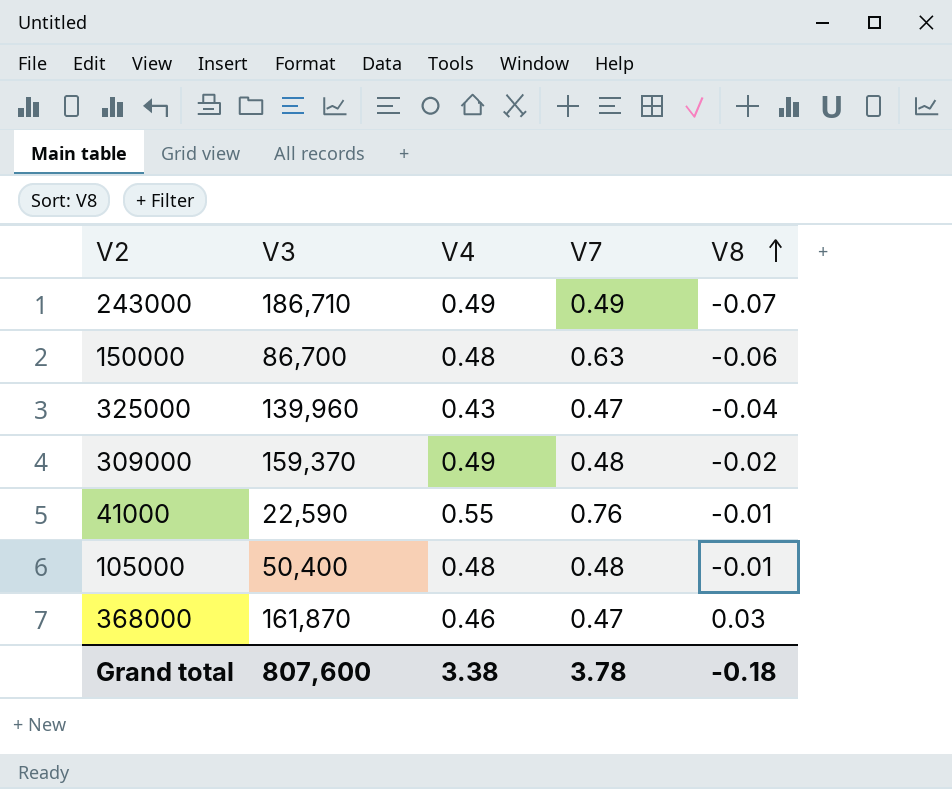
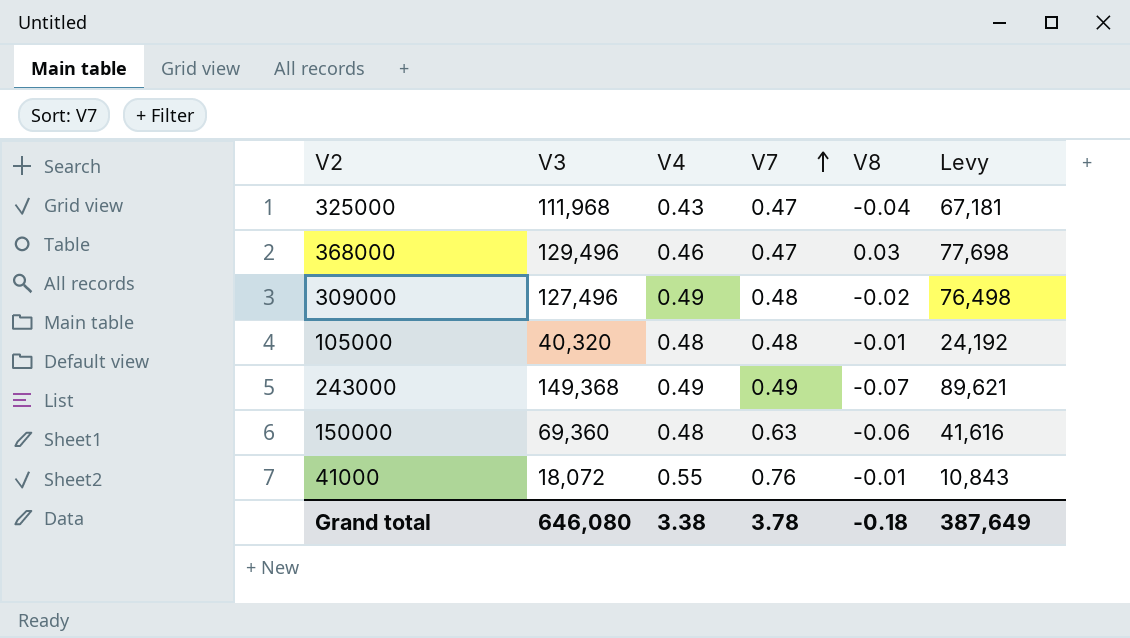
row order: V8 ascending -> V7 ascending
column Levy | formula: none -> [V3] * 0.6
325000 | V3: 139,960 -> 111,968
368000 | V3: 161,870 -> 129,496
309000 | V3: 159,370 -> 127,496
105000 | V3: 50,400 -> 40,320
243000 | V3: 186,710 -> 149,368
150000 | V3: 86,700 -> 69,360
41000 | V3: 22,590 -> 18,072
Grand total | V3: 807,600 -> 646,080

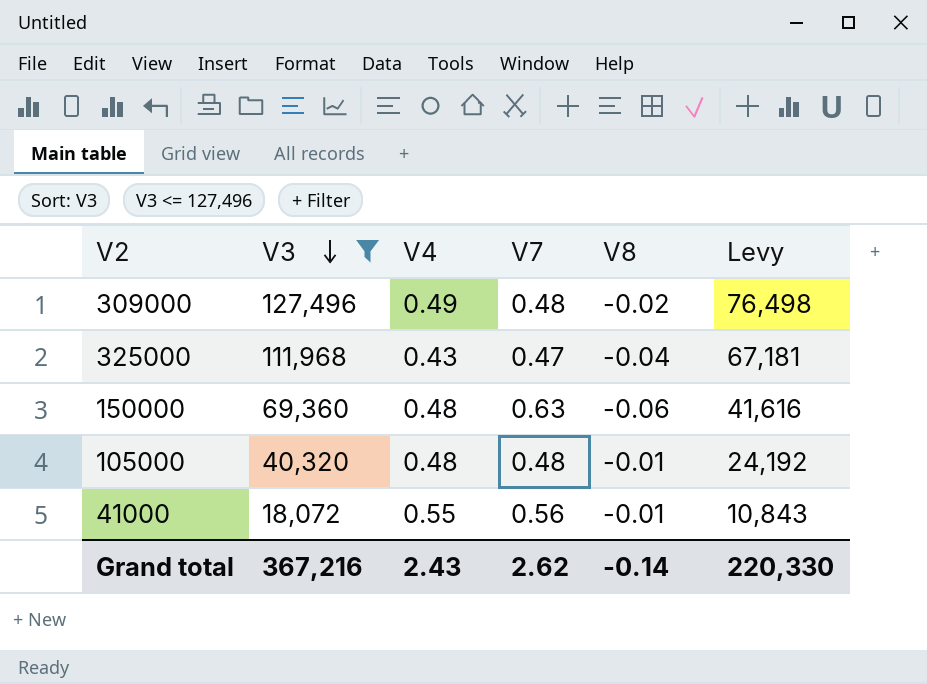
filter: none -> V3 <= 127,496
row order: V7 ascending -> V3 descending
41000 | V7: 0.76 -> 0.56
Grand total | V3: 646,080 -> 367,216
Grand total | V4: 3.38 -> 2.43
Grand total | V7: 3.78 -> 2.62
Grand total | V8: -0.18 -> -0.14
Grand total | Levy: 387,649 -> 220,330

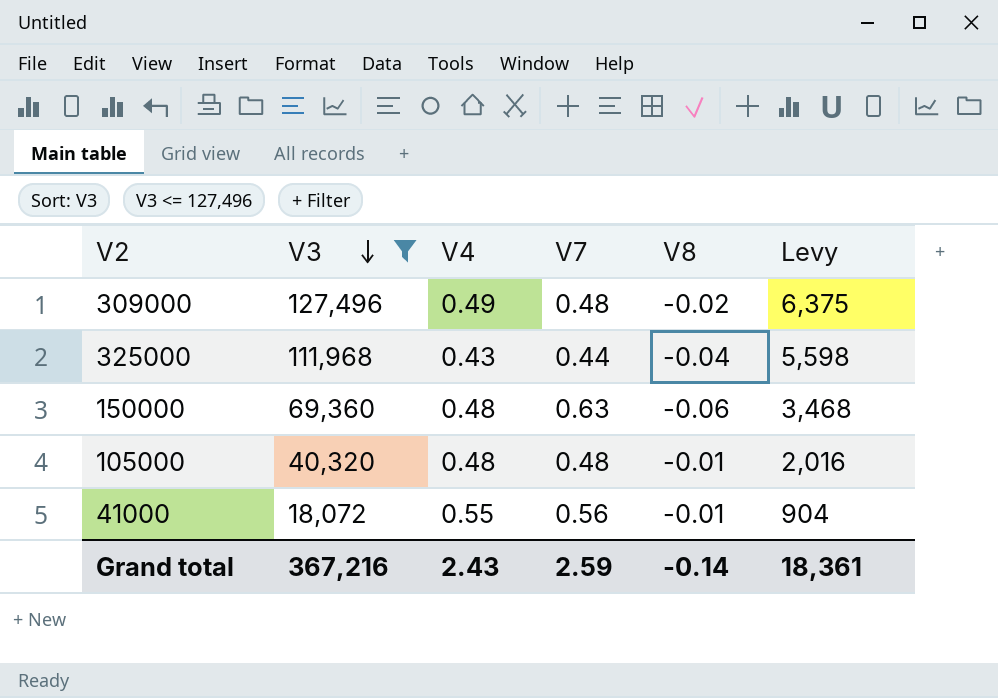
column Levy | formula: [V3] * 0.6 -> [V3] * 0.05
325000 | V7: 0.47 -> 0.44
Grand total | V7: 2.62 -> 2.59
Grand total | Levy: 220,330 -> 18,361

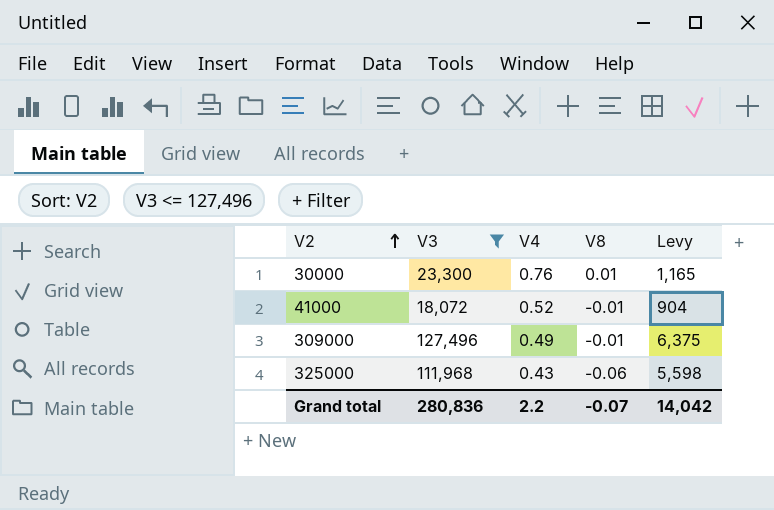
row order: V3 descending -> V2 ascending
column V7 | position: 4 -> none
row 150000: 69,360 | 0.48 | 0.63 | -0.06 | 3,468 -> none
row 105000: 40,320 | 0.48 | 0.48 | -0.01 | 2,016 -> none
row 30000: none -> 23,300 | 0.76 | 0.01 | 1,165
41000 | V4: 0.55 -> 0.52
309000 | V8: -0.02 -> -0.01
325000 | V8: -0.04 -> -0.06
Grand total | V3: 367,216 -> 280,836
Grand total | V4: 2.43 -> 2.2
Grand total | V8: -0.14 -> -0.07
Grand total | Levy: 18,361 -> 14,042

